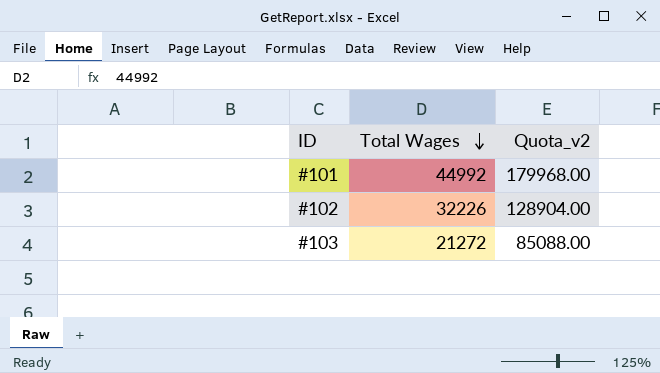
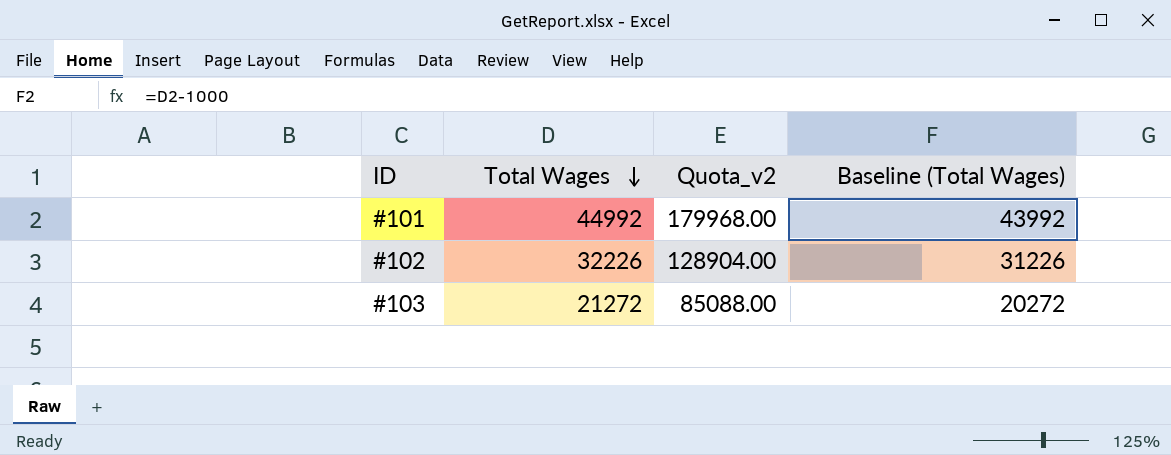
column Baseline (Total Wages) | formula: none -> [Total Wages] - 1000

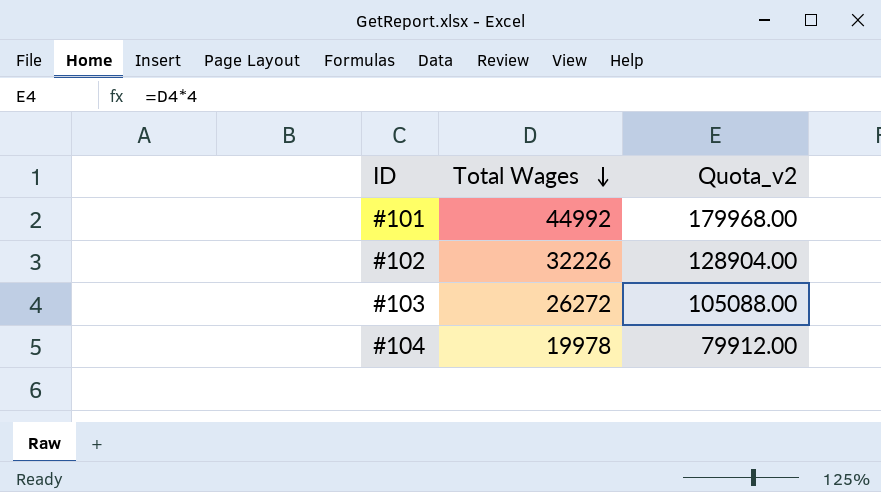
column Baseline (Total Wages) | formula: [Total Wages] - 1000 -> none
#103 | Total Wages: 21272 -> 26272
#103 | Quota_v2: 85088.00 -> 105088.00
row #104: none -> 19978 | 79912.00

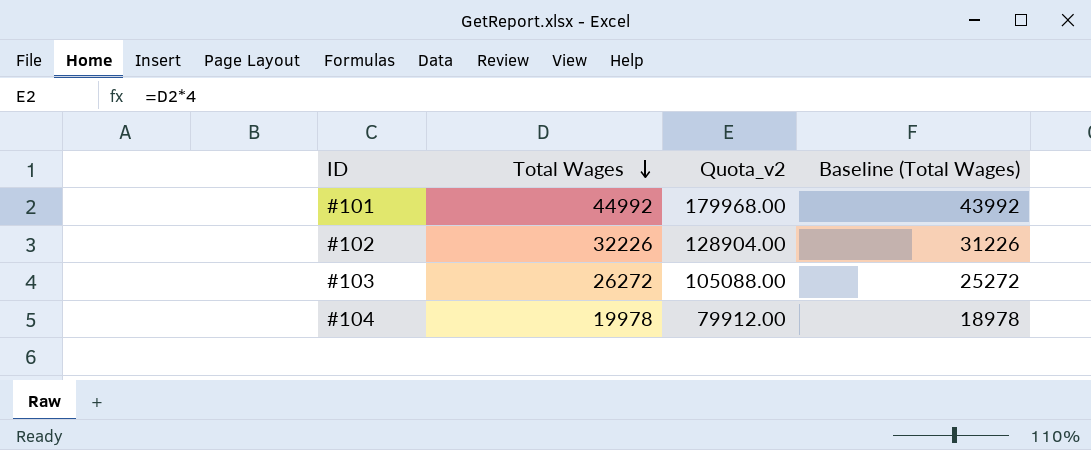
column Baseline (Total Wages) | formula: none -> [Total Wages] - 1000

